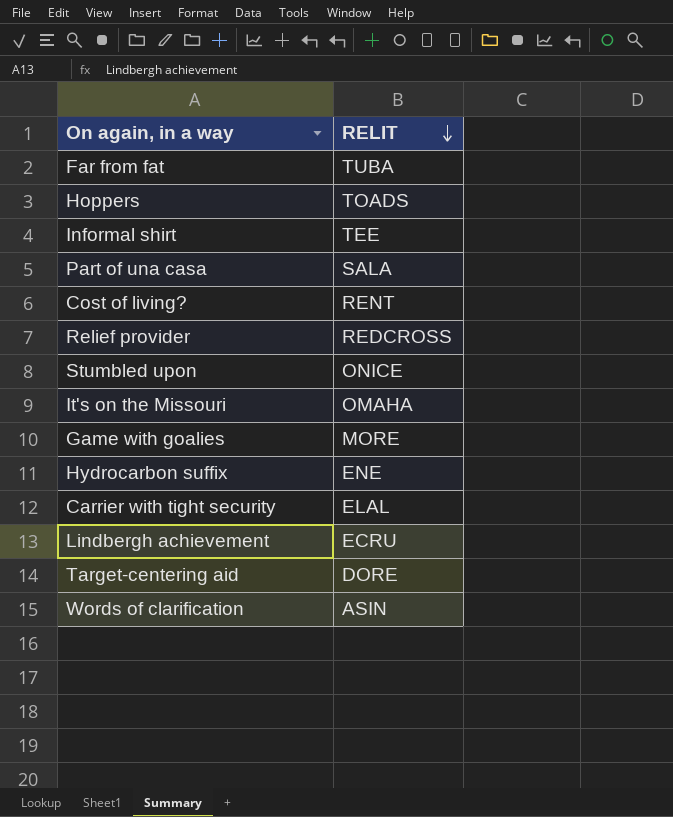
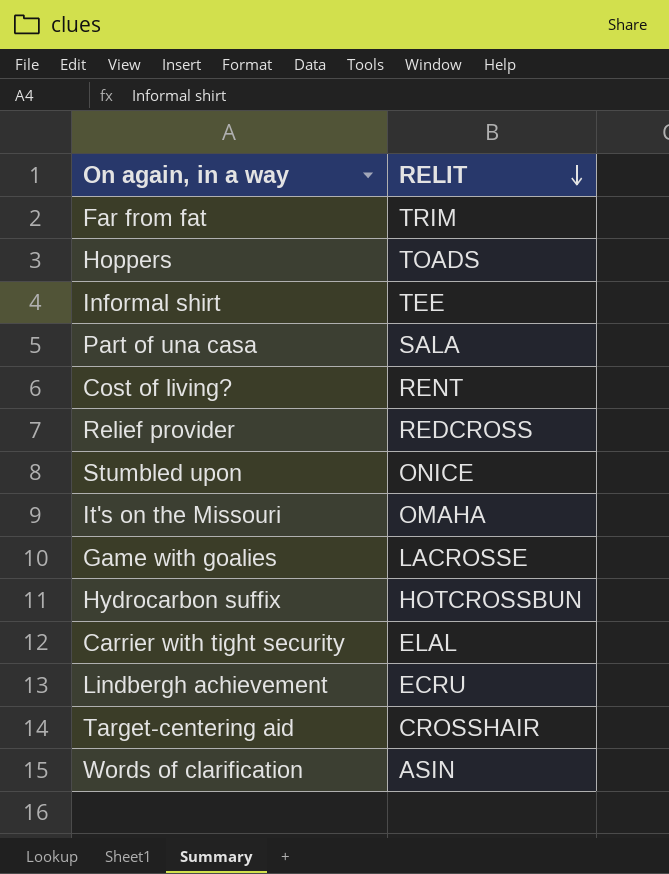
Far from fat | RELIT: TUBA -> TRIM
Game with goalies | RELIT: MORE -> LACROSSE
Hydrocarbon suffix | RELIT: ENE -> HOTCROSSBUN
Target-centering aid | RELIT: DORE -> CROSSHAIR

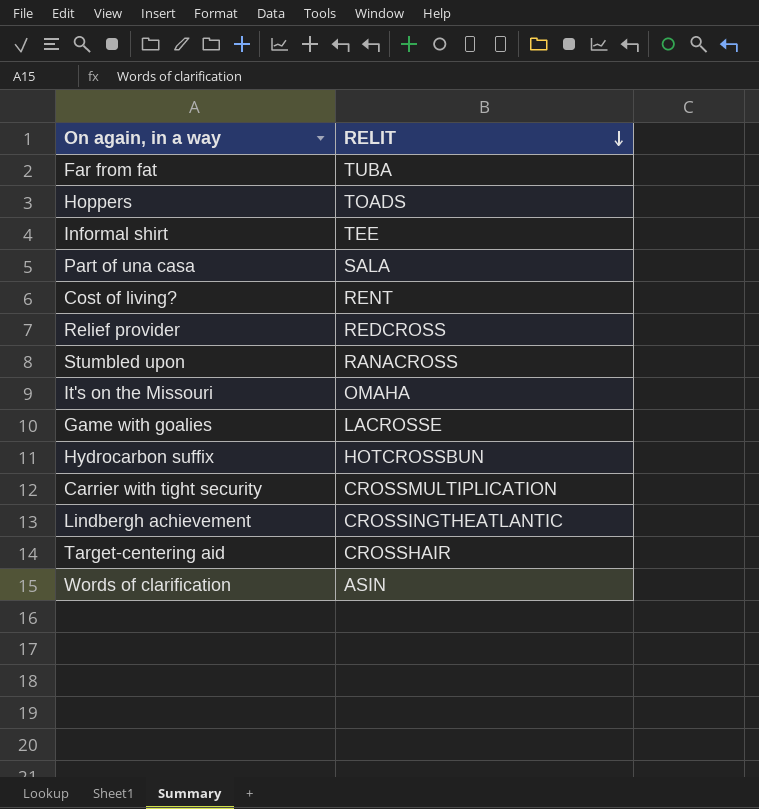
Far from fat | RELIT: TRIM -> TUBA
Stumbled upon | RELIT: ONICE -> RANACROSS
Carrier with tight security | RELIT: ELAL -> CROSSMULTIPLICATION
Lindbergh achievement | RELIT: ECRU -> CROSSINGTHEATLANTIC

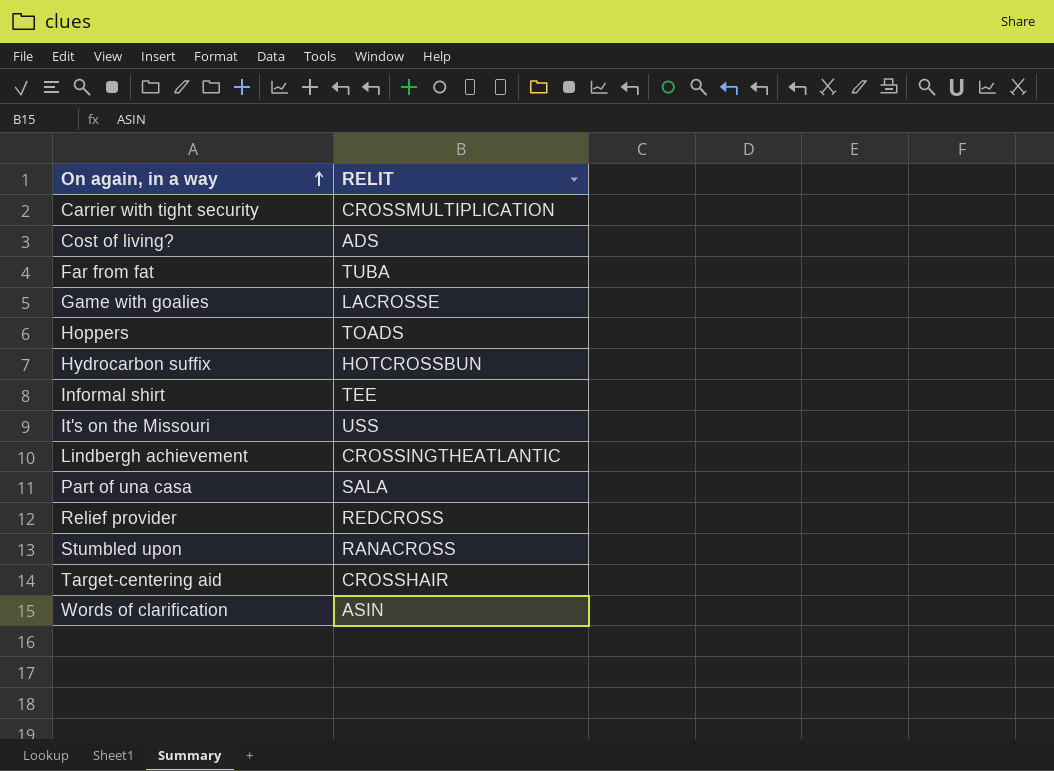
row order: RELIT descending -> On again, in a way ascending
Cost of living? | RELIT: RENT -> ADS
It's on the Missouri | RELIT: OMAHA -> USS

